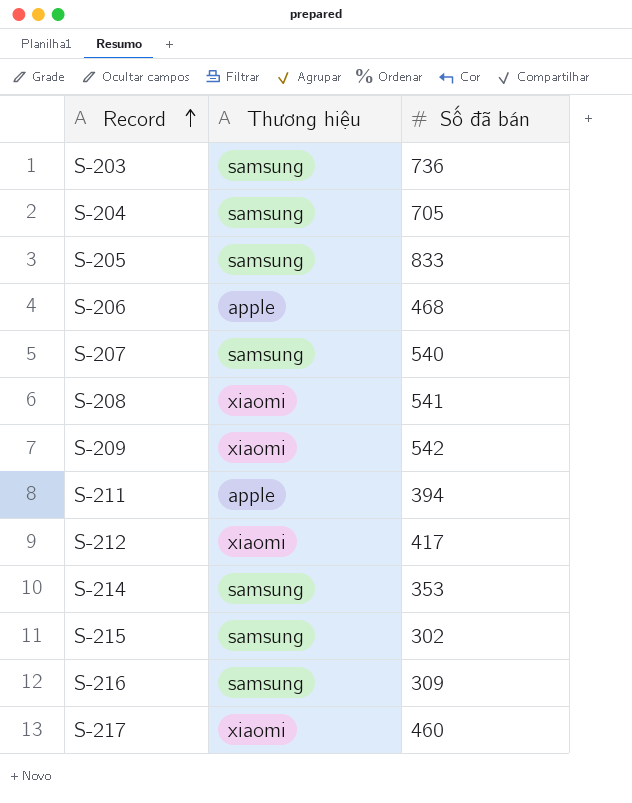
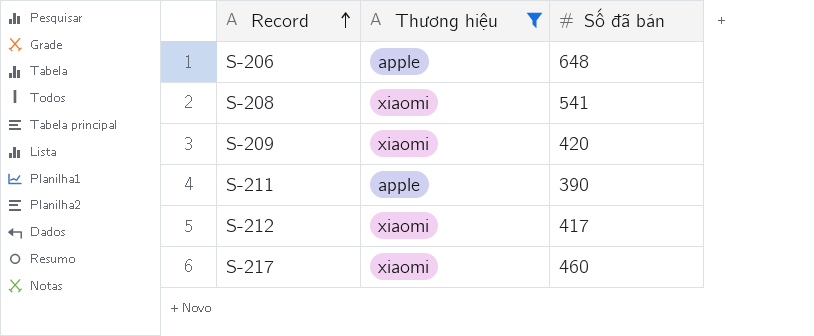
filter: none -> Thương hiệu != samsung
S-206 | Số đã bán: 468 -> 648
S-209 | Số đã bán: 542 -> 420
S-211 | Số đã bán: 394 -> 390

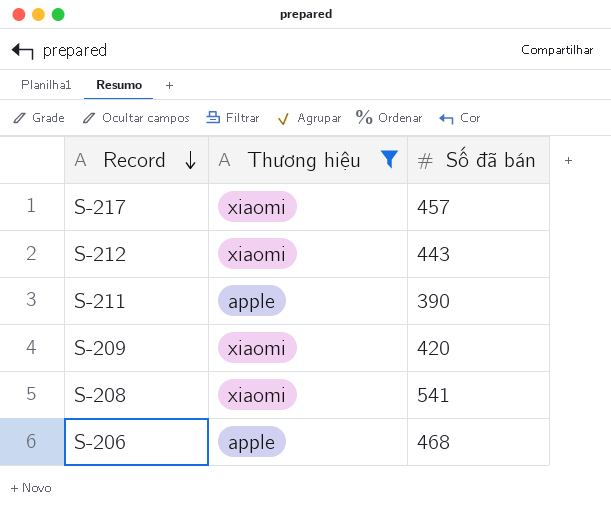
row order: Record ascending -> Record descending
S-217 | Số đã bán: 460 -> 457
S-212 | Số đã bán: 417 -> 443
S-206 | Số đã bán: 648 -> 468

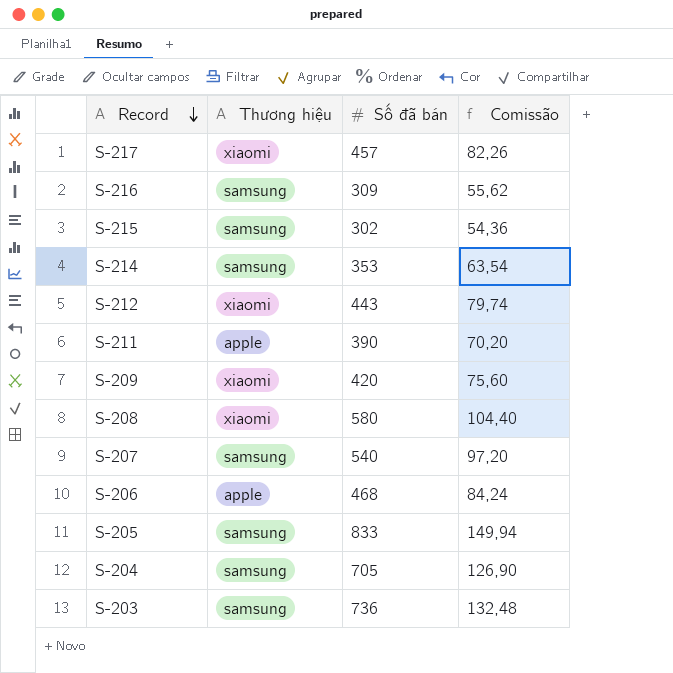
filter: Thương hiệu != samsung -> none
column Comissão | formula: none -> [Số đã bán] * 0,18
S-208 | Số đã bán: 541 -> 580

